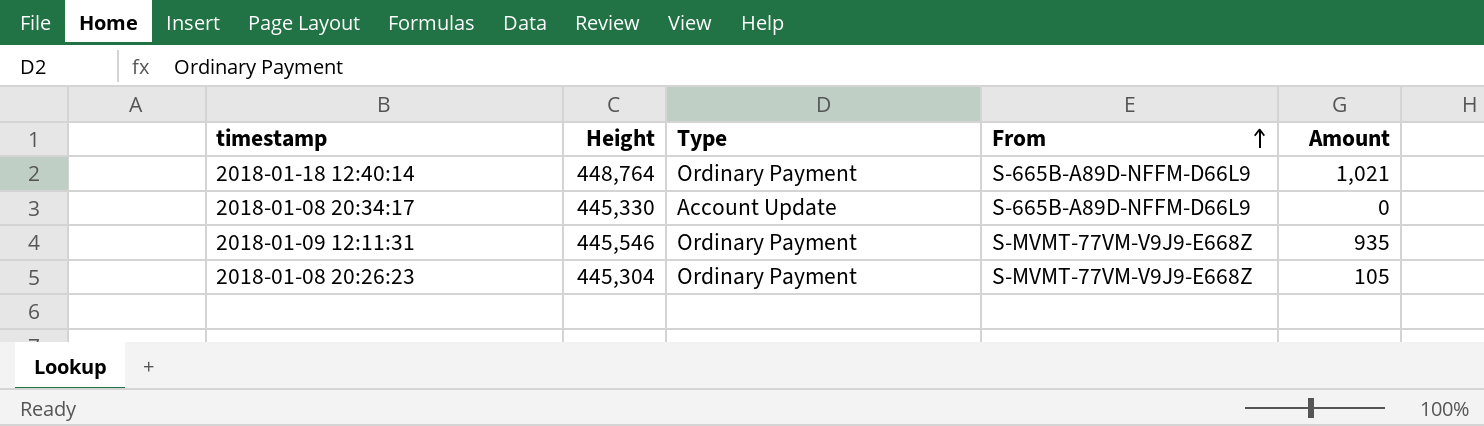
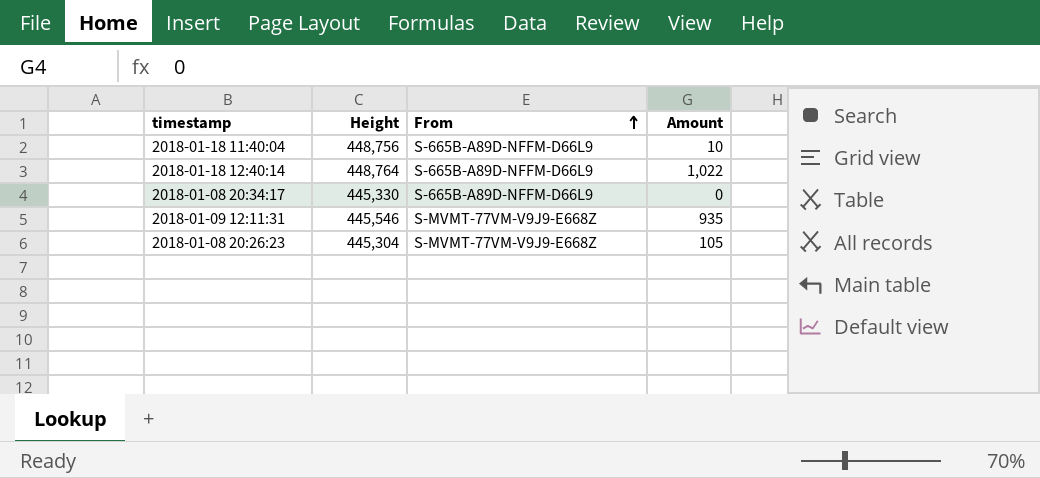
column Type | position: 3 -> none
row 2018-01-18 11:40:04: none -> 448,756 | S-665B-A89D-NFFM-D66L9 | 10
2018-01-18 12:40:14 | Amount: 1,021 -> 1,022

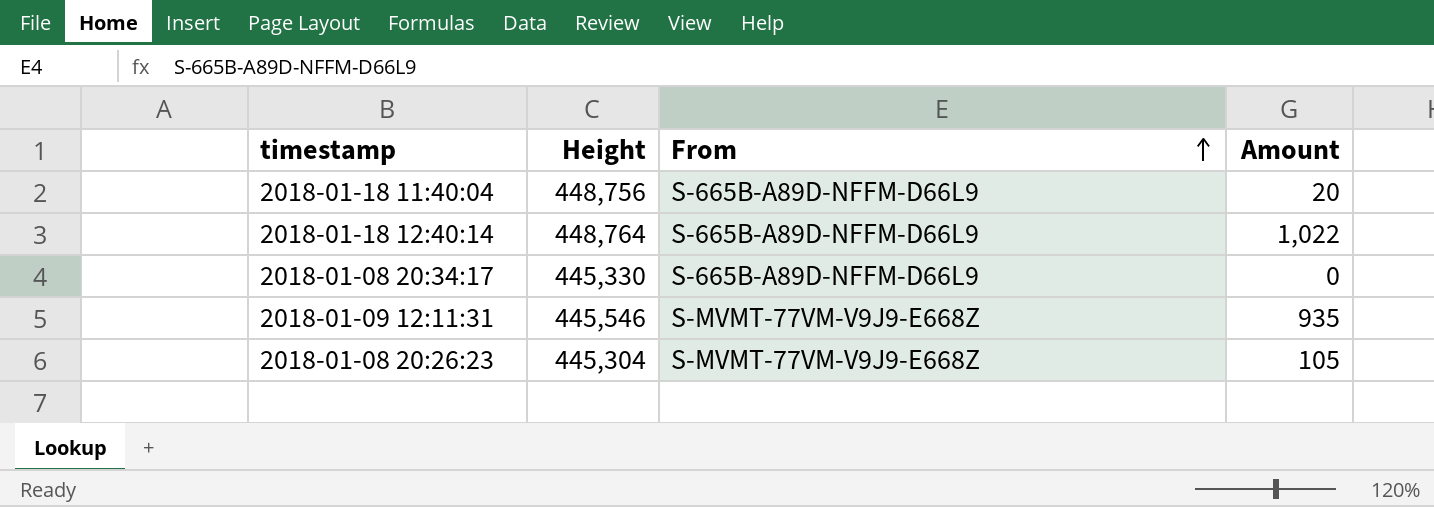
2018-01-18 11:40:04 | Amount: 10 -> 20

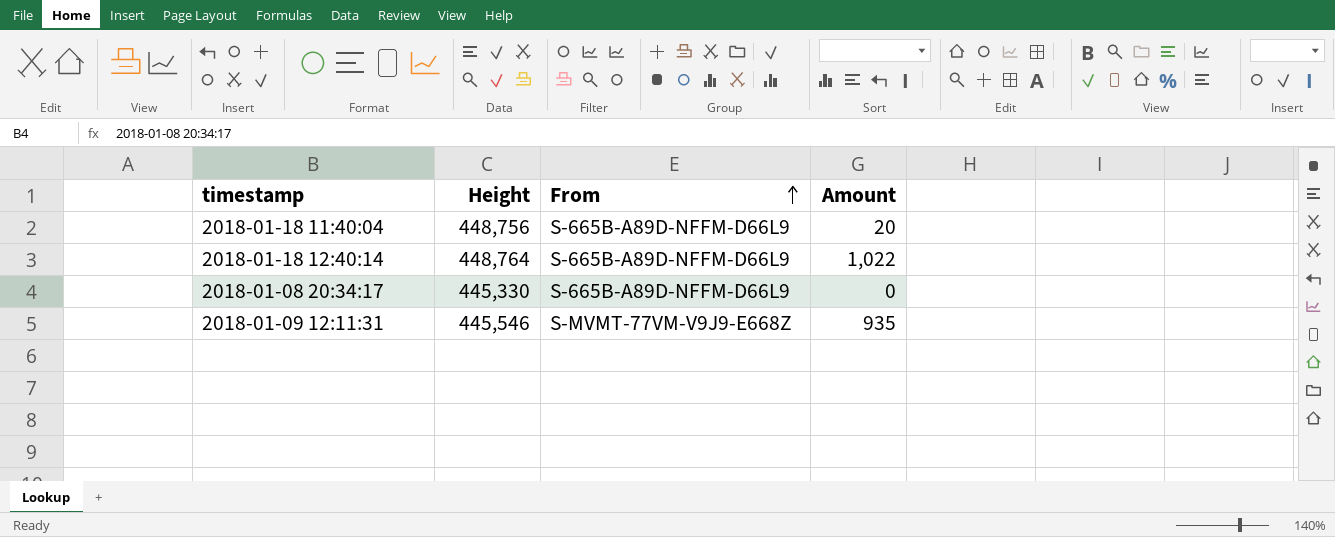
row 2018-01-08 20:26:23: 445,304 | S-MVMT-77VM-V9J9-E668Z | 105 -> none

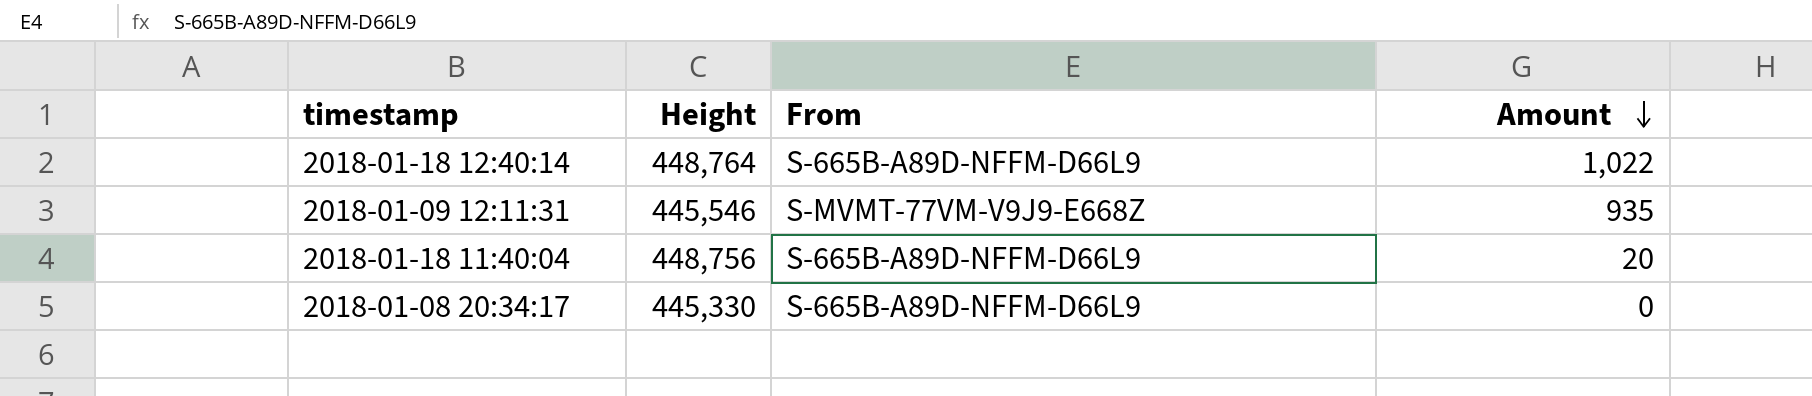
row order: From ascending -> Amount descending

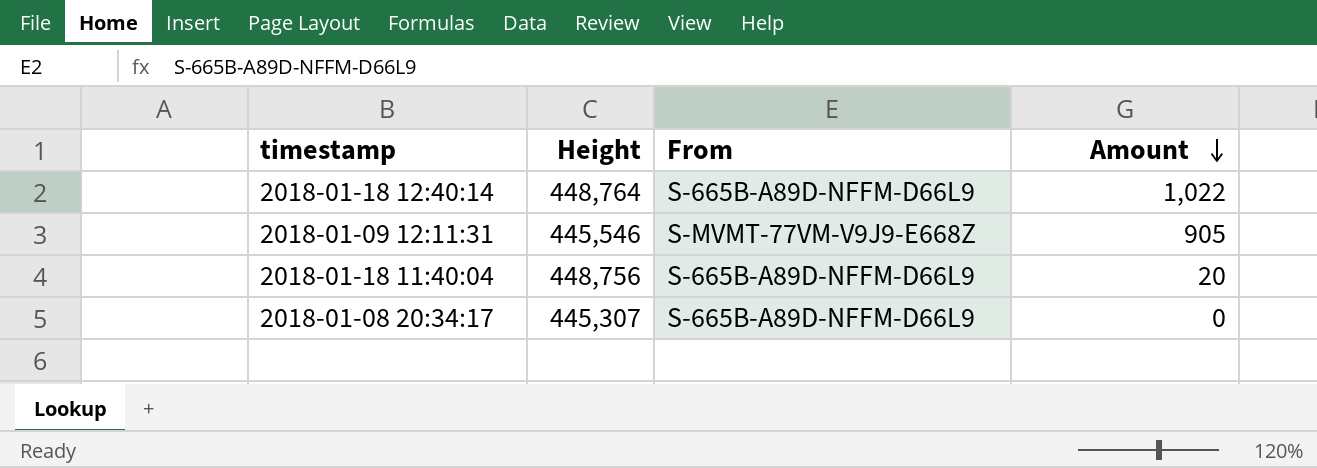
2018-01-09 12:11:31 | Amount: 935 -> 905
2018-01-08 20:34:17 | Height: 445,330 -> 445,307

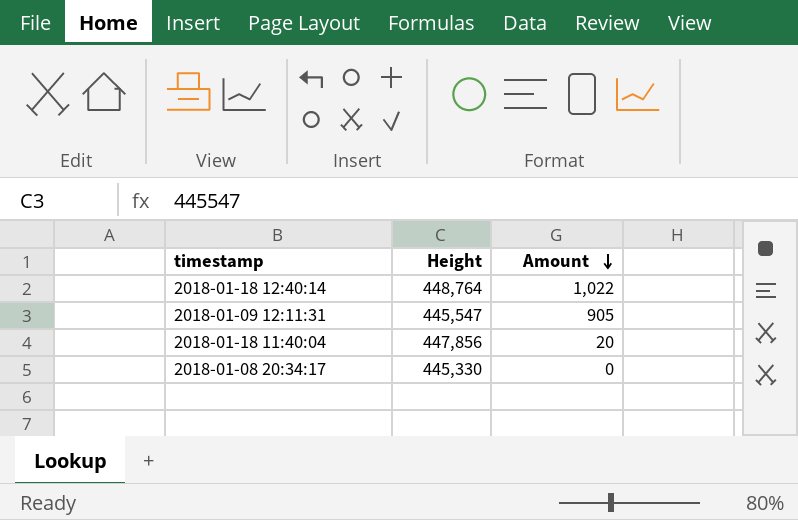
column From | position: 3 -> none
2018-01-09 12:11:31 | Height: 445,546 -> 445,547
2018-01-18 11:40:04 | Height: 448,756 -> 447,856
2018-01-08 20:34:17 | Height: 445,307 -> 445,330

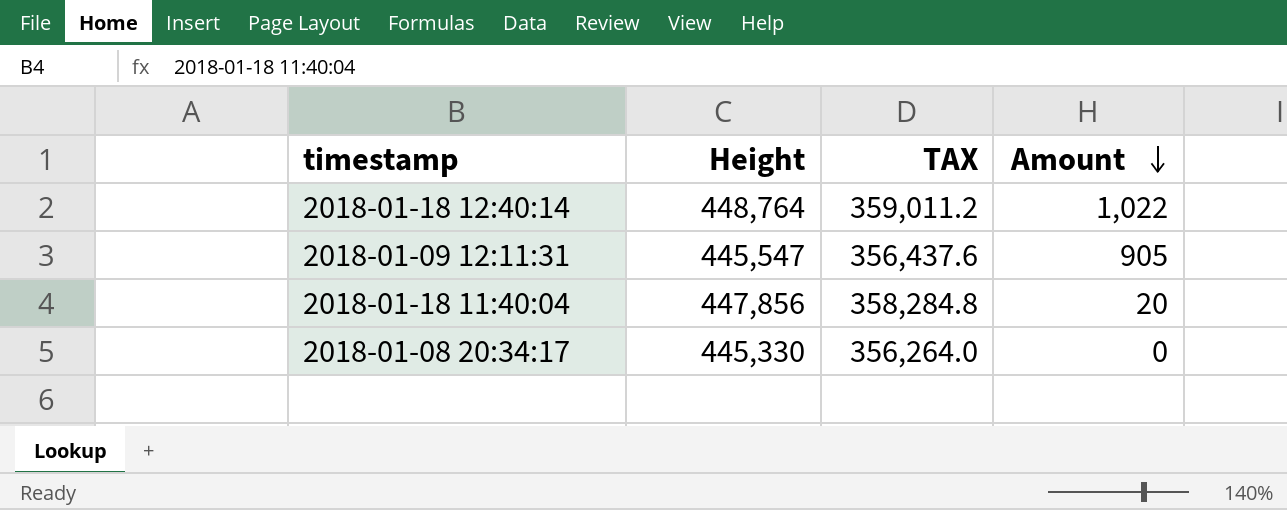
column TAX | formula: none -> [Height] * 0.8

